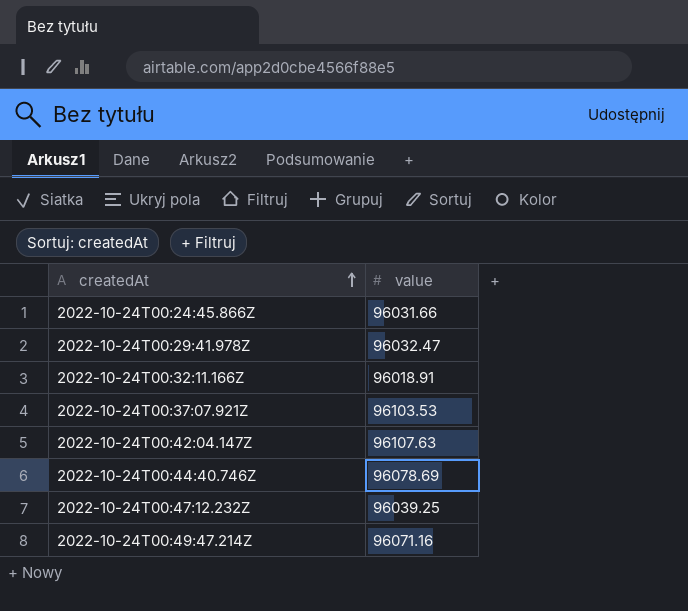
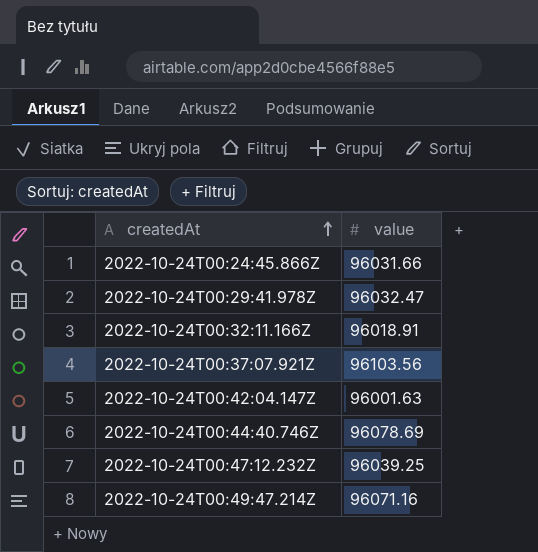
2022-10-24T00:37:07.921Z | value: 96103.53 -> 96103.56
2022-10-24T00:42:04.147Z | value: 96107.63 -> 96001.63

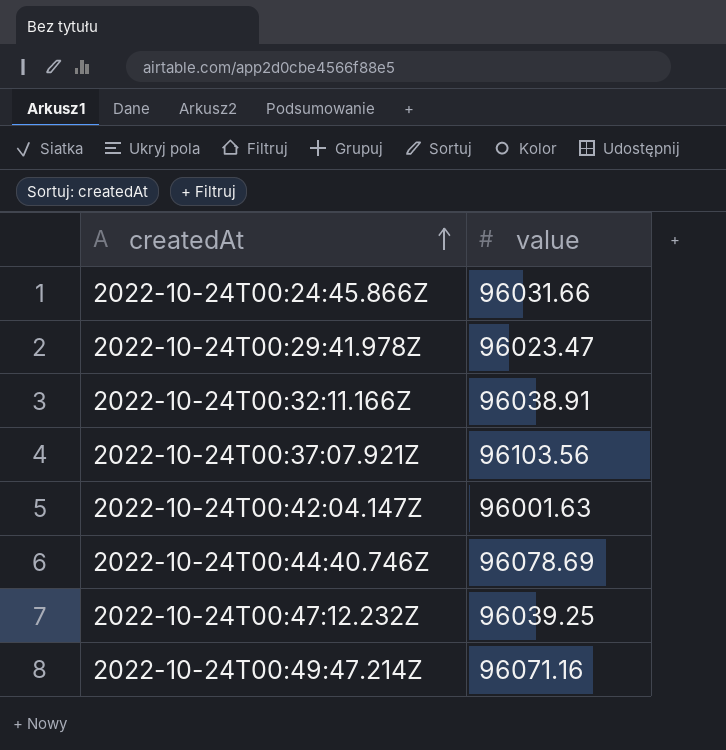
2022-10-24T00:29:41.978Z | value: 96032.47 -> 96023.47
2022-10-24T00:32:11.166Z | value: 96018.91 -> 96038.91

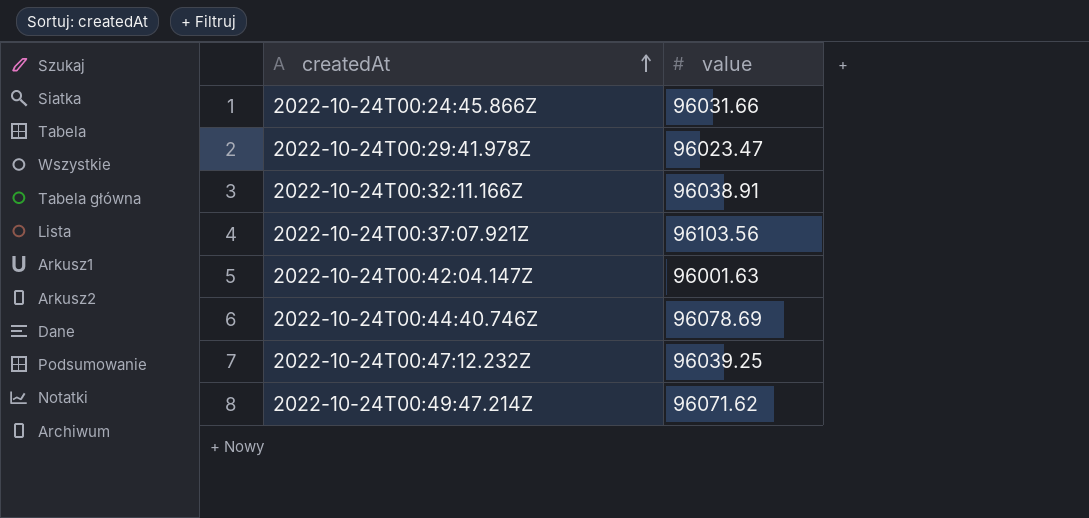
2022-10-24T00:49:47.214Z | value: 96071.16 -> 96071.62

